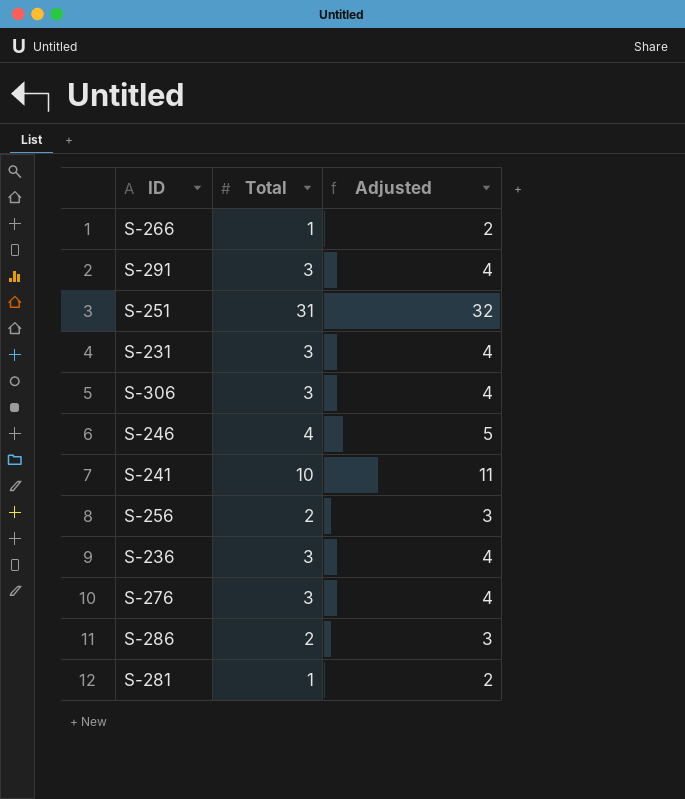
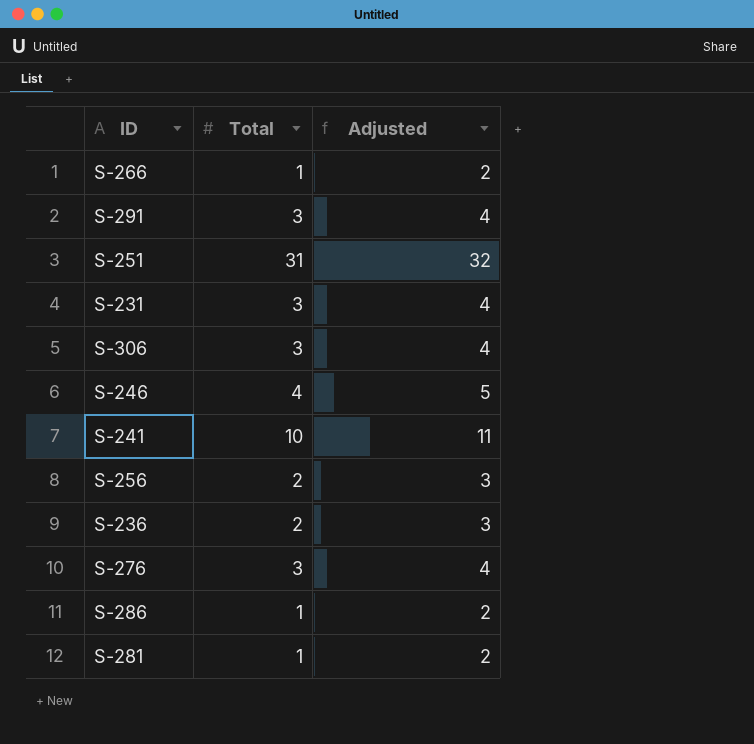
S-236 | Total: 3 -> 2
S-236 | Adjusted: 4 -> 3
S-286 | Total: 2 -> 1
S-286 | Adjusted: 3 -> 2

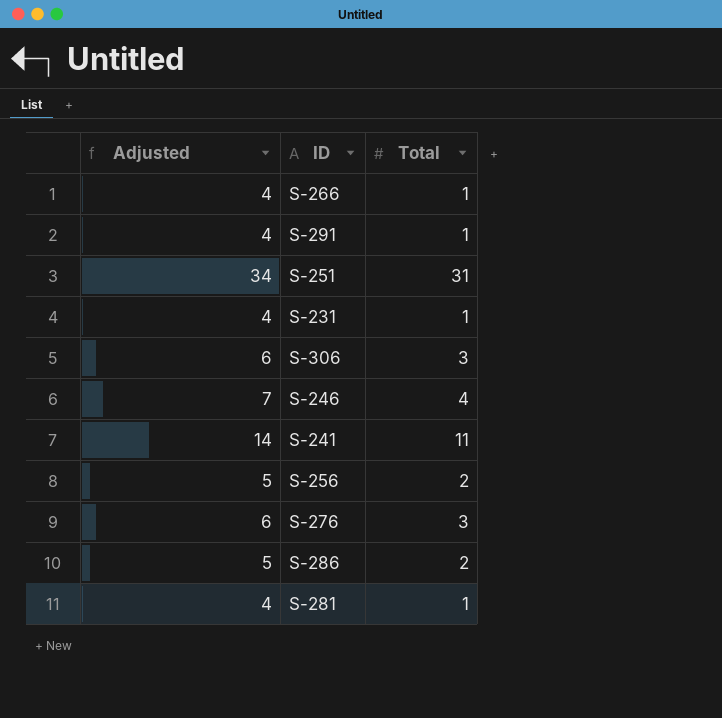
column Adjusted | formula: [Total] + 1 -> [Total] + 3
column Adjusted | position: 3 -> 1
row S-236: 2 | 3 -> none
S-291 | Total: 3 -> 1
S-231 | Total: 3 -> 1
S-241 | Total: 10 -> 11
S-286 | Total: 1 -> 2

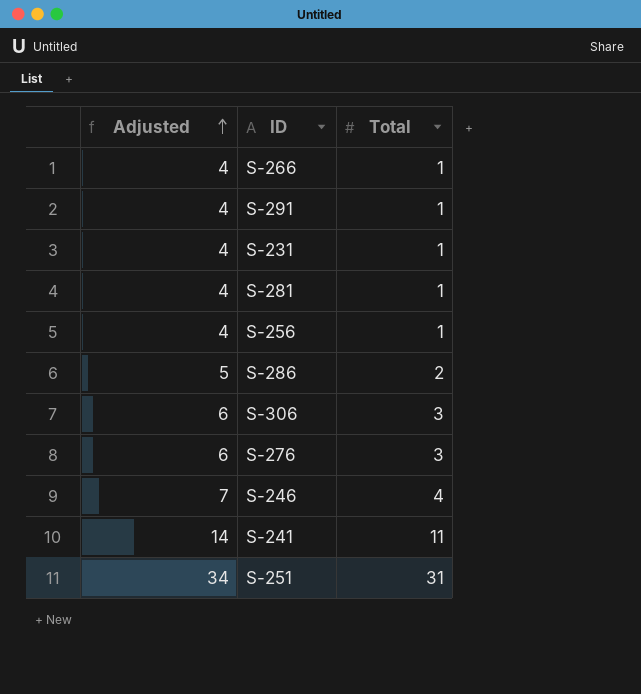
row order: none -> Adjusted ascending
S-256 | Adjusted: 5 -> 4
S-256 | Total: 2 -> 1

